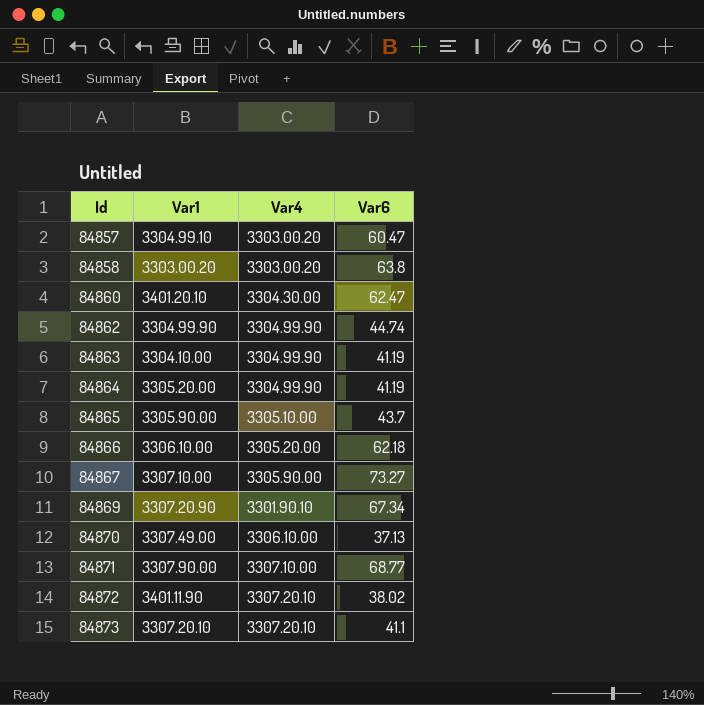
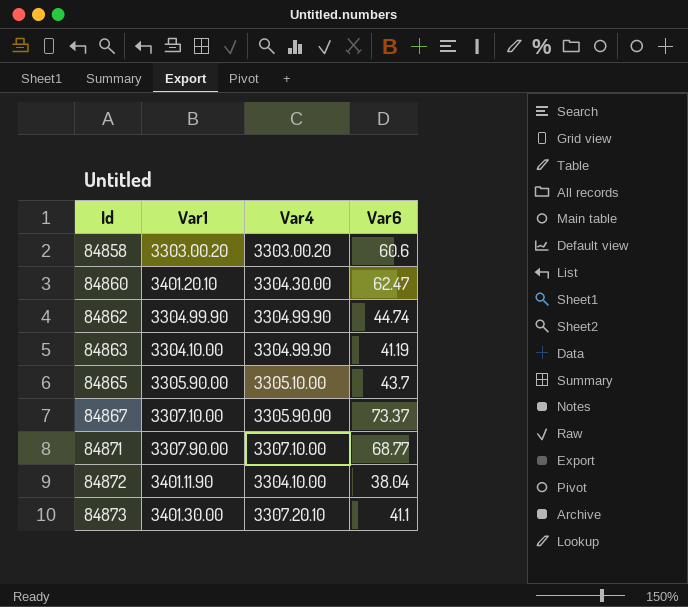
row 84857: 3304.99.10 | 3303.00.20 | 60.47 -> none
row 84864: 3305.20.00 | 3304.99.90 | 41.19 -> none
row 84866: 3306.10.00 | 3305.20.00 | 62.18 -> none
row 84869: 3307.20.90 | 3301.90.10 | 67.34 -> none
row 84870: 3307.49.00 | 3306.10.00 | 37.13 -> none
84858 | Var6: 63.8 -> 60.6
84867 | Var6: 73.27 -> 73.37
84872 | Var4: 3307.20.10 -> 3304.10.00
84872 | Var6: 38.02 -> 38.04
84873 | Var1: 3307.20.10 -> 3401.30.00

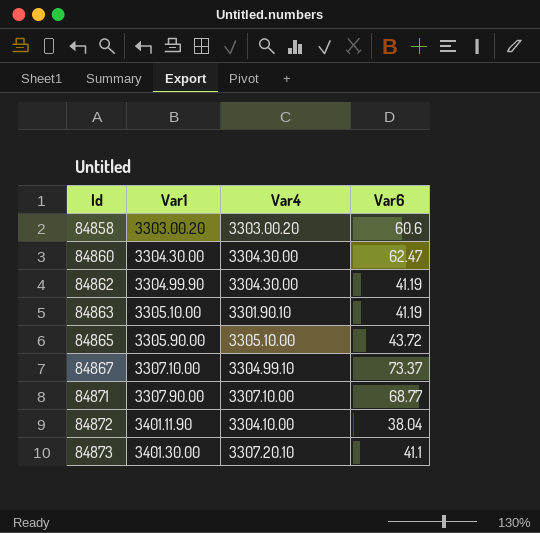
84860 | Var1: 3401.20.10 -> 3304.30.00
84862 | Var4: 3304.99.90 -> 3304.30.00
84862 | Var6: 44.74 -> 41.19
84863 | Var1: 3304.10.00 -> 3305.10.00
84863 | Var4: 3304.99.90 -> 3301.90.10
84865 | Var6: 43.7 -> 43.72
84867 | Var4: 3305.90.00 -> 3304.99.10

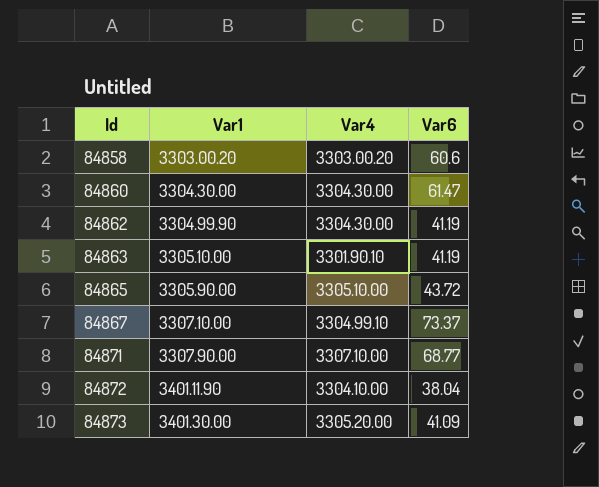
84860 | Var6: 62.47 -> 61.47
84873 | Var4: 3307.20.10 -> 3305.20.00
84873 | Var6: 41.1 -> 41.09

